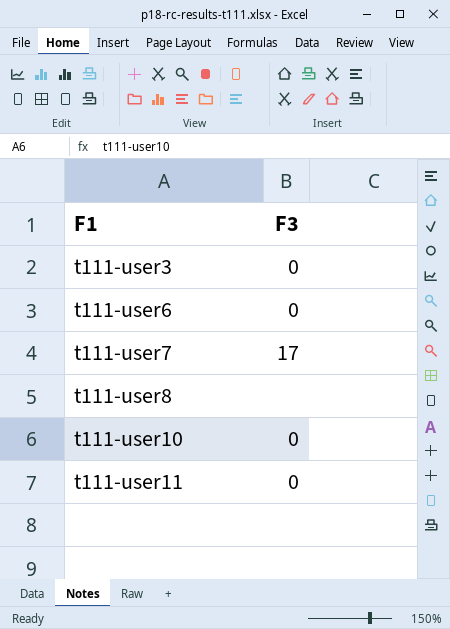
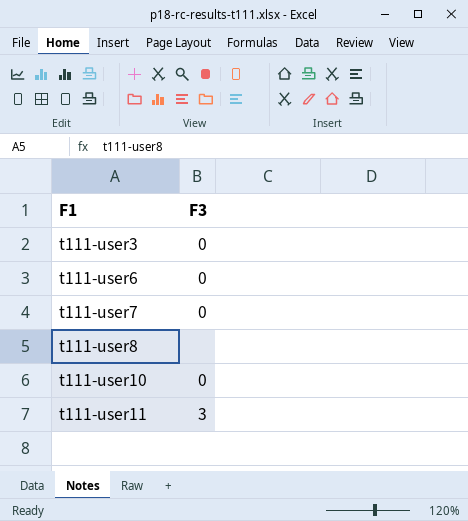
t111-user7 | F3: 17 -> 0
t111-user11 | F3: 0 -> 3

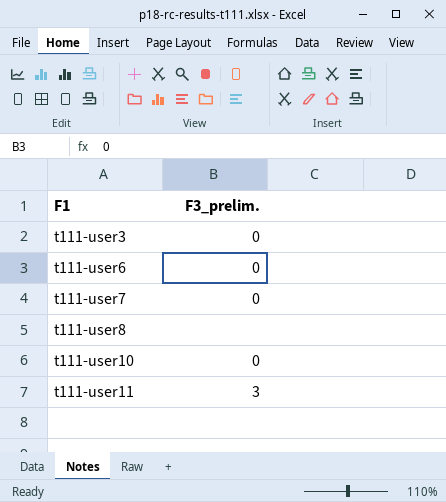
column name: F3 -> F3_prelim.

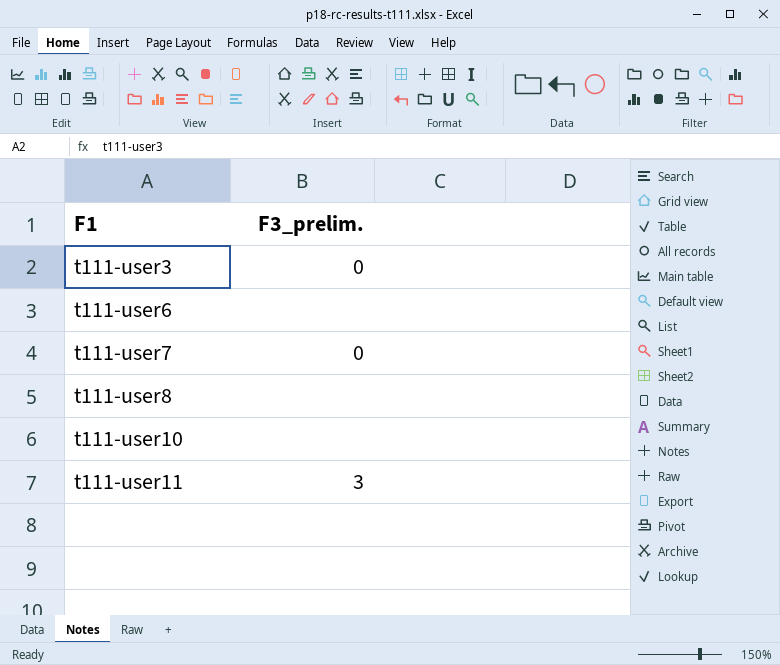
t111-user6 | F3_prelim.: 0 -> none
t111-user10 | F3_prelim.: 0 -> none

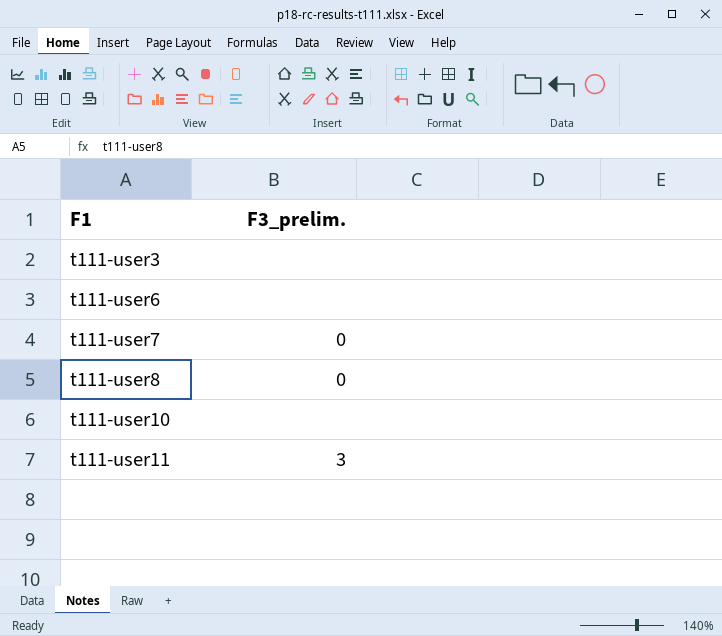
t111-user3 | F3_prelim.: 0 -> none
t111-user8 | F3_prelim.: none -> 0

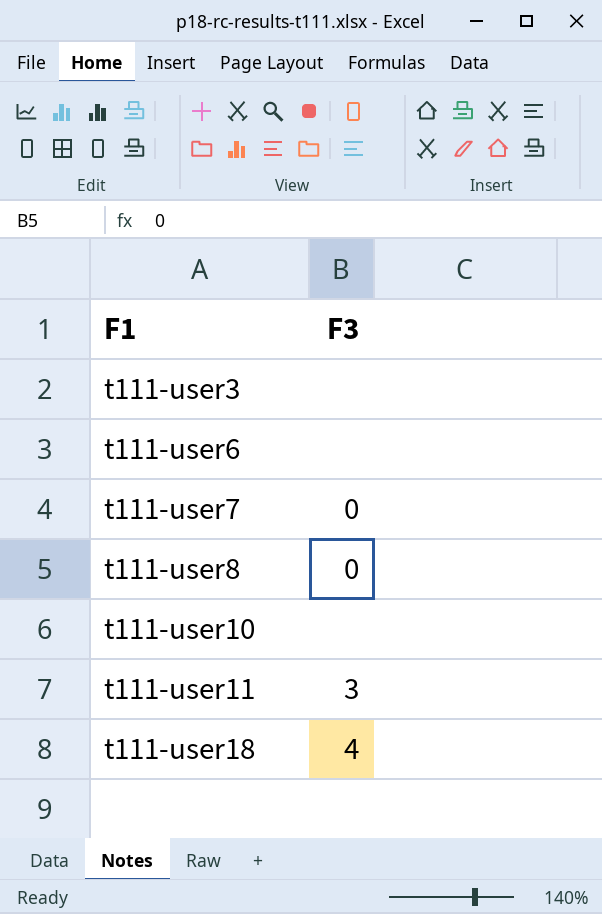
column name: F3_prelim. -> F3
row t111-user18: none -> 4

